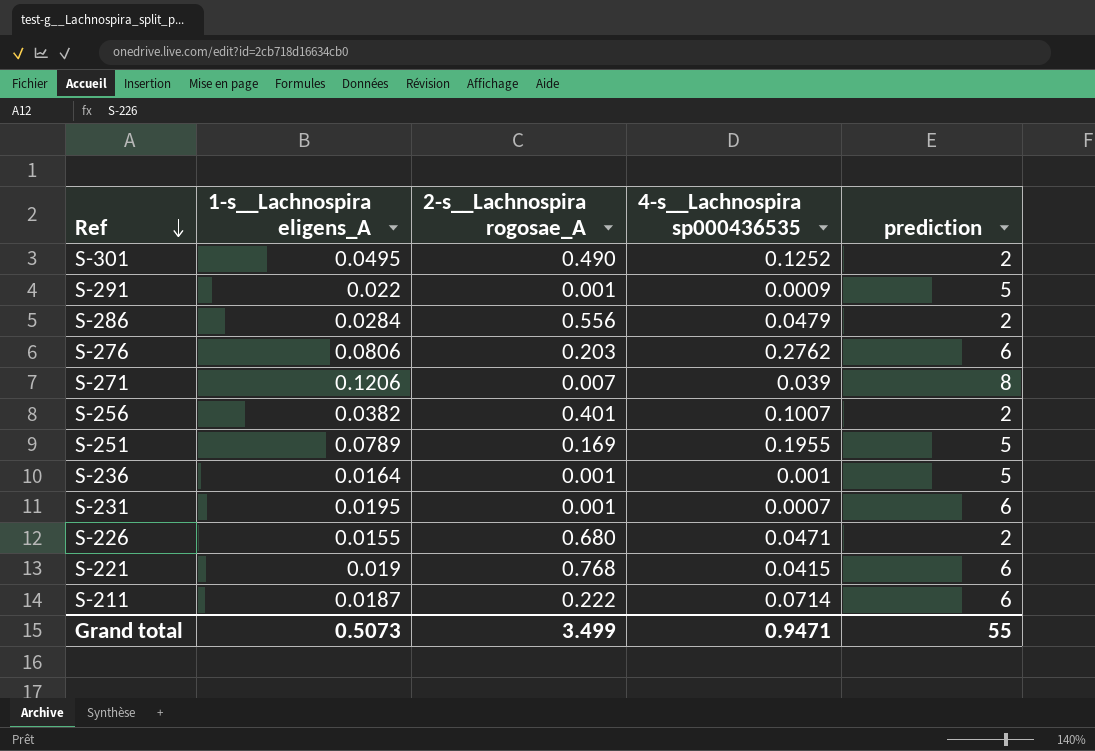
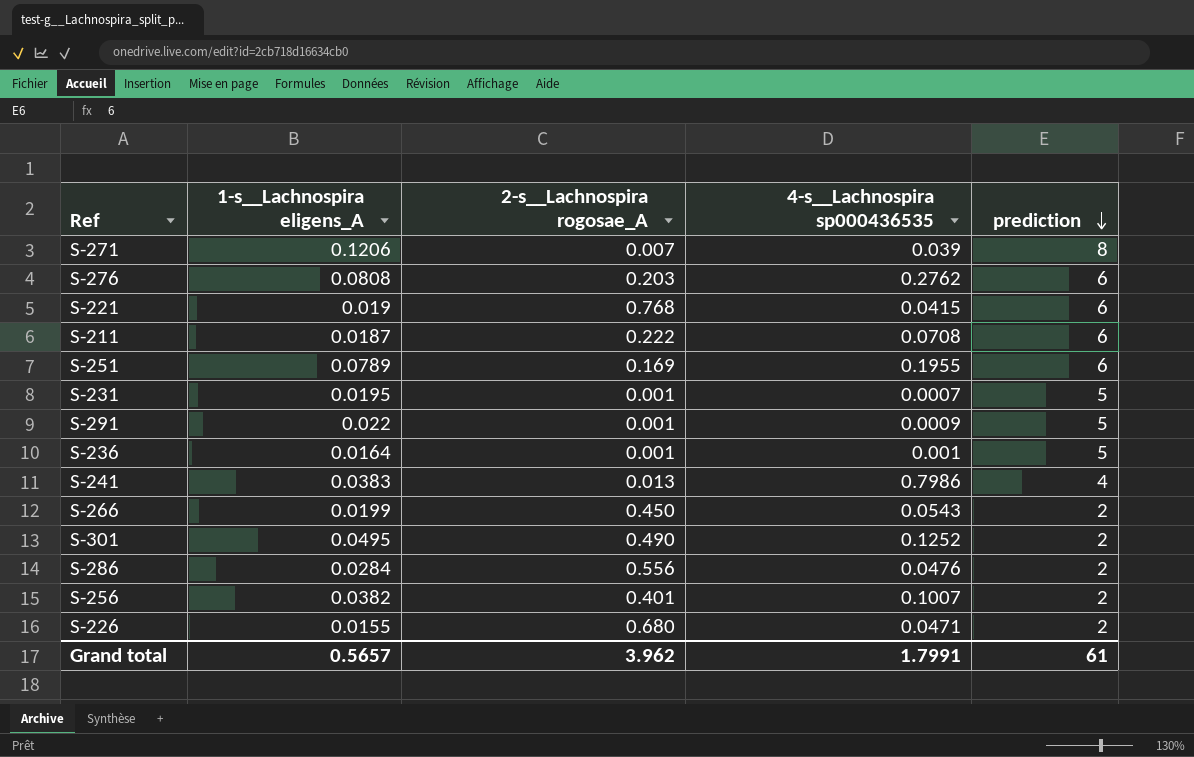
row order: Ref descending -> prediction descending
S-276 | 1-s__Lachnospira eligens_A: 0.0806 -> 0.0808
S-211 | 4-s__Lachnospira sp000436535: 0.0714 -> 0.0708
S-251 | prediction: 5 -> 6
S-231 | prediction: 6 -> 5
row S-241: none -> 0.0383 | 0.013 | 0.7986 | 4
row S-266: none -> 0.0199 | 0.450 | 0.0543 | 2
S-286 | 4-s__Lachnospira sp000436535: 0.0479 -> 0.0476
Grand total | 1-s__Lachnospira eligens_A: 0.5073 -> 0.5657
Grand total | 2-s__Lachnospira rogosae_A: 3.499 -> 3.962
Grand total | 4-s__Lachnospira sp000436535: 0.9471 -> 1.7991
Grand total | prediction: 55 -> 61

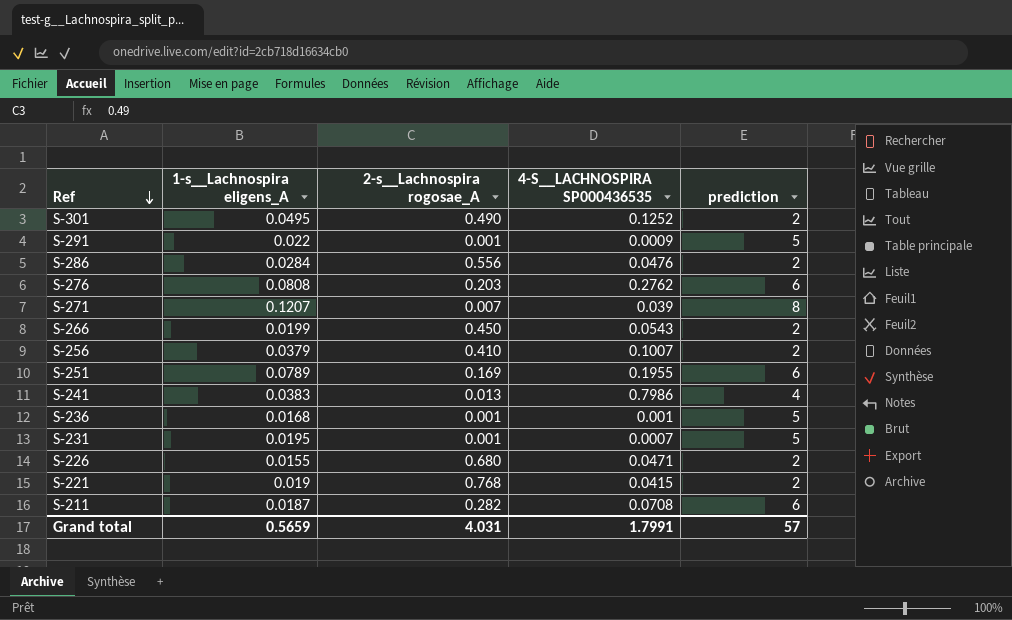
row order: prediction descending -> Ref descending
column name: 4-s__Lachnospira sp000436535 -> 4-S__LACHNOSPIRA SP000436535
S-271 | 1-s__Lachnospira eligens_A: 0.1206 -> 0.1207
S-256 | 1-s__Lachnospira eligens_A: 0.0382 -> 0.0379
S-256 | 2-s__Lachnospira rogosae_A: 0.401 -> 0.410
S-236 | 1-s__Lachnospira eligens_A: 0.0164 -> 0.0168
S-221 | prediction: 6 -> 2
S-211 | 2-s__Lachnospira rogosae_A: 0.222 -> 0.282
Grand total | 1-s__Lachnospira eligens_A: 0.5657 -> 0.5659
Grand total | 2-s__Lachnospira rogosae_A: 3.962 -> 4.031
Grand total | prediction: 61 -> 57

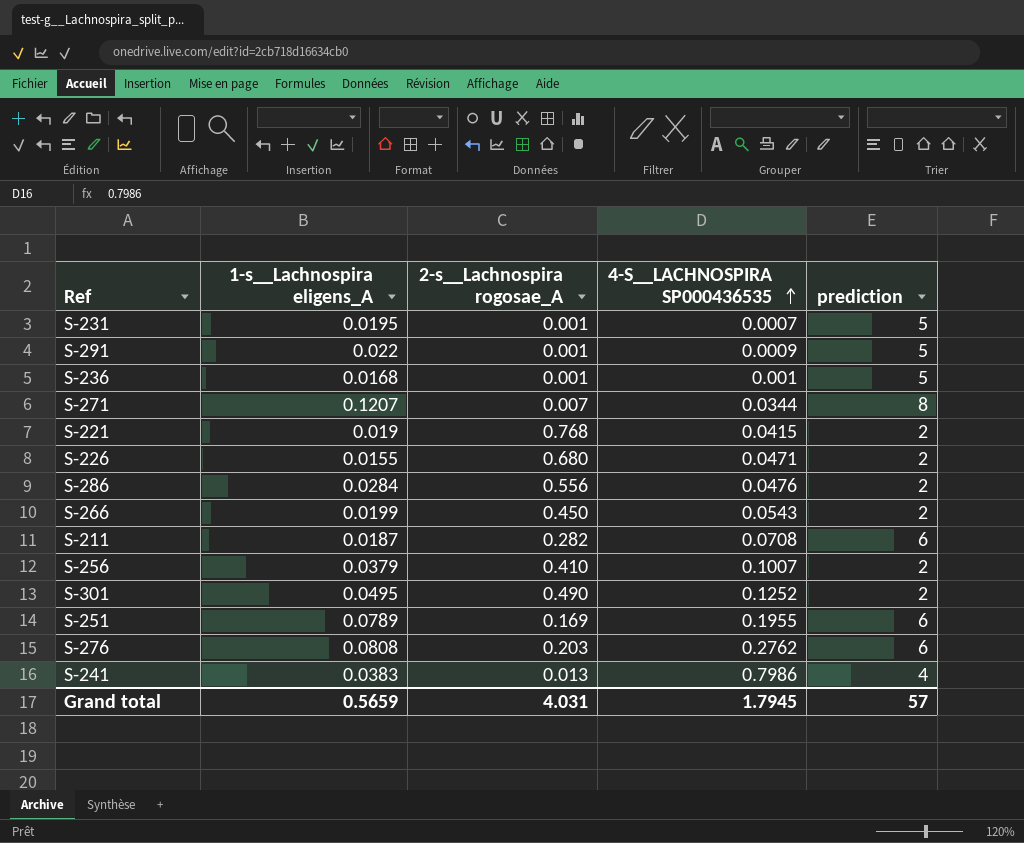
row order: Ref descending -> 4-S__LACHNOSPIRA SP000436535 ascending
S-271 | 4-S__LACHNOSPIRA SP000436535: 0.039 -> 0.0344
Grand total | 4-S__LACHNOSPIRA SP000436535: 1.7991 -> 1.7945

